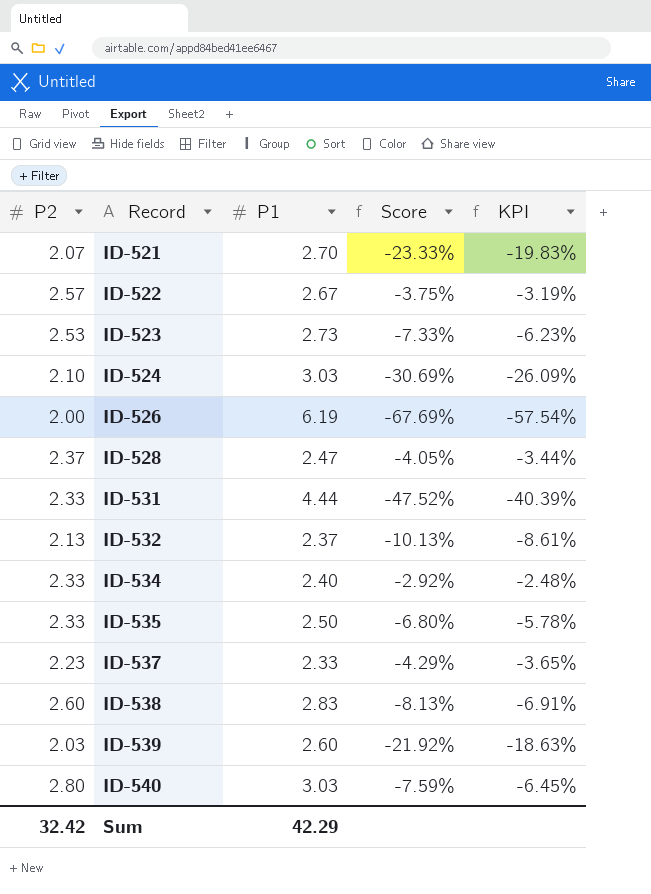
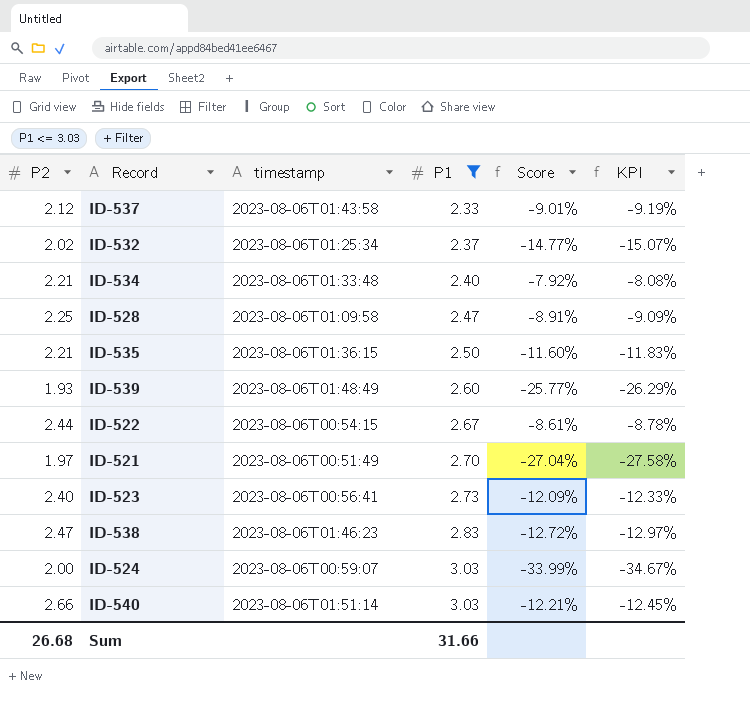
filter: none -> P1 <= 3.03
row order: Record ascending -> P1 ascending
column timestamp | position: none -> 3
column KPI | formula: [Score] * 0.85 -> [Score] * 1.02
ID-537 | P2: 2.23 -> 2.12
ID-537 | Score: -4.29% -> -9.01%
ID-532 | P2: 2.13 -> 2.02
ID-532 | Score: -10.13% -> -14.77%
ID-534 | P2: 2.33 -> 2.21
ID-534 | Score: -2.92% -> -7.92%
ID-528 | P2: 2.37 -> 2.25
ID-528 | Score: -4.05% -> -8.91%
ID-535 | P2: 2.33 -> 2.21
ID-535 | Score: -6.80% -> -11.60%
ID-539 | P2: 2.03 -> 1.93
ID-539 | Score: -21.92% -> -25.77%
ID-522 | P2: 2.57 -> 2.44
ID-522 | Score: -3.75% -> -8.61%
ID-521 | P2: 2.07 -> 1.97
ID-521 | Score: -23.33% -> -27.04%
ID-523 | P2: 2.53 -> 2.40
ID-523 | Score: -7.33% -> -12.09%
ID-538 | P2: 2.60 -> 2.47
ID-538 | Score: -8.13% -> -12.72%
ID-524 | P2: 2.10 -> 2.00
ID-524 | Score: -30.69% -> -33.99%
ID-540 | P2: 2.80 -> 2.66
ID-540 | Score: -7.59% -> -12.21%
Sum | P2: 32.42 -> 26.68
Sum | P1: 42.29 -> 31.66

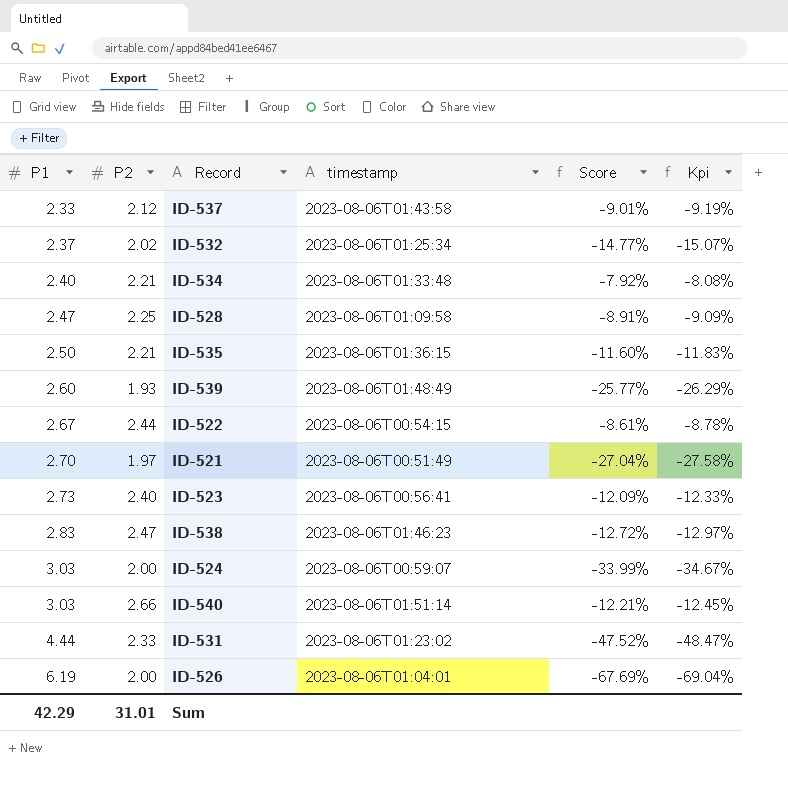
filter: P1 <= 3.03 -> none
column P1 | position: 4 -> 1
column name: KPI -> Kpi
Sum | P1: 31.66 -> 42.29
Sum | P2: 26.68 -> 31.01

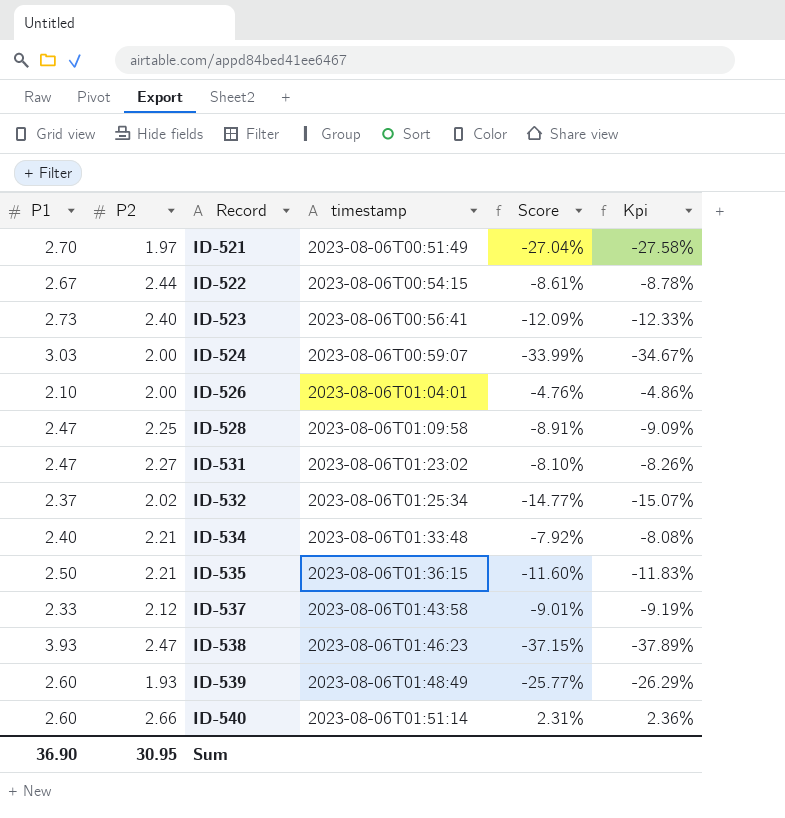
row order: P1 ascending -> Record ascending
ID-526 | P1: 6.19 -> 2.10
ID-526 | Score: -67.69% -> -4.76%
ID-526 | Kpi: -69.04% -> -4.86%
ID-531 | P1: 4.44 -> 2.47
ID-531 | P2: 2.33 -> 2.27
ID-531 | Score: -47.52% -> -8.10%
ID-531 | Kpi: -48.47% -> -8.26%
ID-538 | P1: 2.83 -> 3.93
ID-538 | Score: -12.72% -> -37.15%
ID-538 | Kpi: -12.97% -> -37.89%
ID-540 | P1: 3.03 -> 2.60
ID-540 | Score: -12.21% -> 2.31%
ID-540 | Kpi: -12.45% -> 2.36%
Sum | P1: 42.29 -> 36.90
Sum | P2: 31.01 -> 30.95

